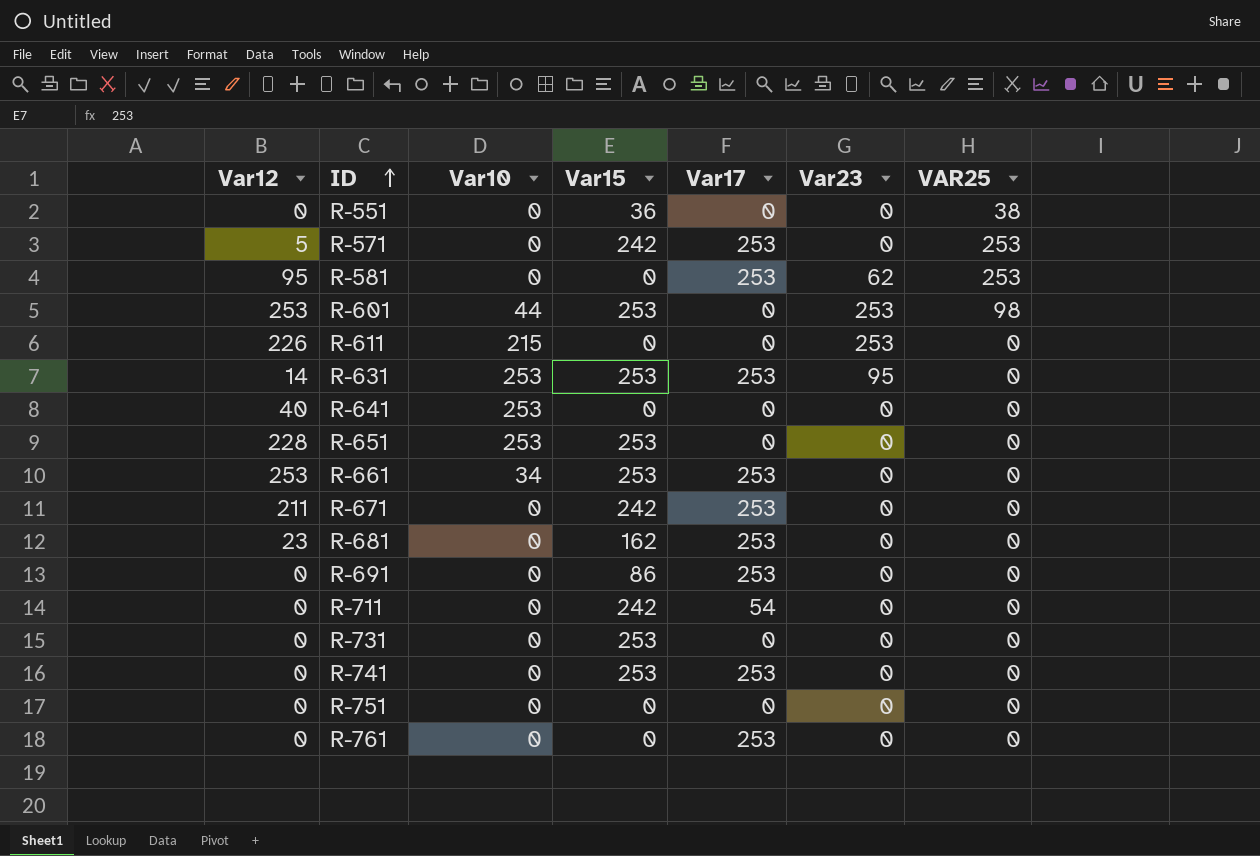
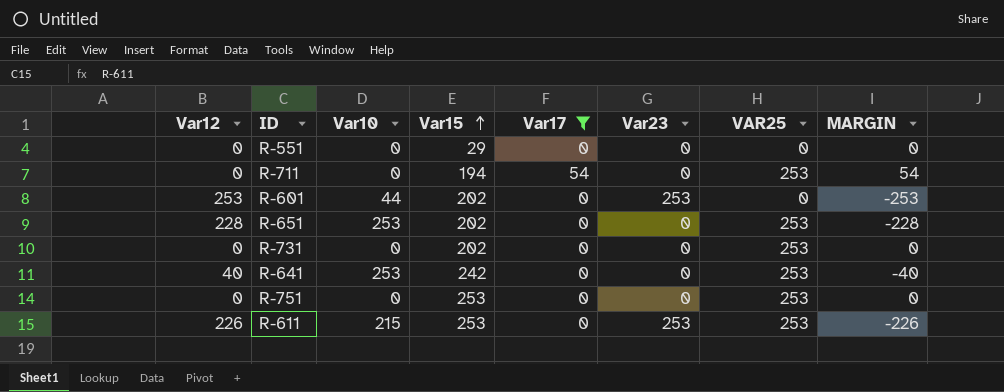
filter: none -> Var17 != 253
row order: ID ascending -> Var15 ascending
column MARGIN | formula: none -> [Var17] - [Var12]
R-551 | Var15: 36 -> 29
R-551 | VAR25: 38 -> 0
R-711 | Var15: 242 -> 194
R-711 | VAR25: 0 -> 253
R-601 | Var15: 253 -> 202
R-601 | VAR25: 98 -> 0
R-651 | Var15: 253 -> 202
R-651 | VAR25: 0 -> 253
R-731 | Var15: 253 -> 202
R-731 | VAR25: 0 -> 253
R-641 | Var15: 0 -> 242
R-641 | VAR25: 0 -> 253
R-751 | Var15: 0 -> 253
R-751 | VAR25: 0 -> 253
R-611 | Var15: 0 -> 253
R-611 | VAR25: 0 -> 253

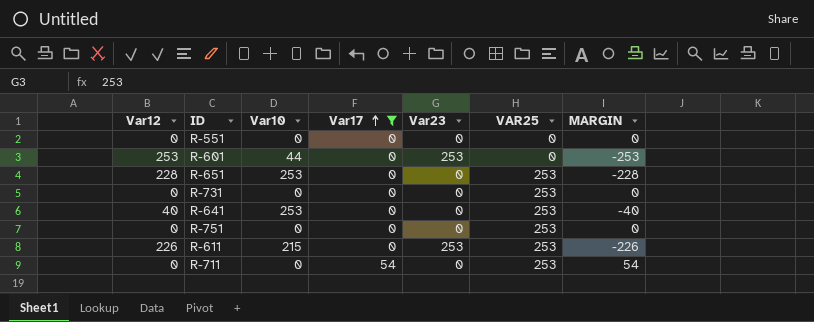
row order: Var15 ascending -> Var17 ascending
column Var15 | position: 4 -> none

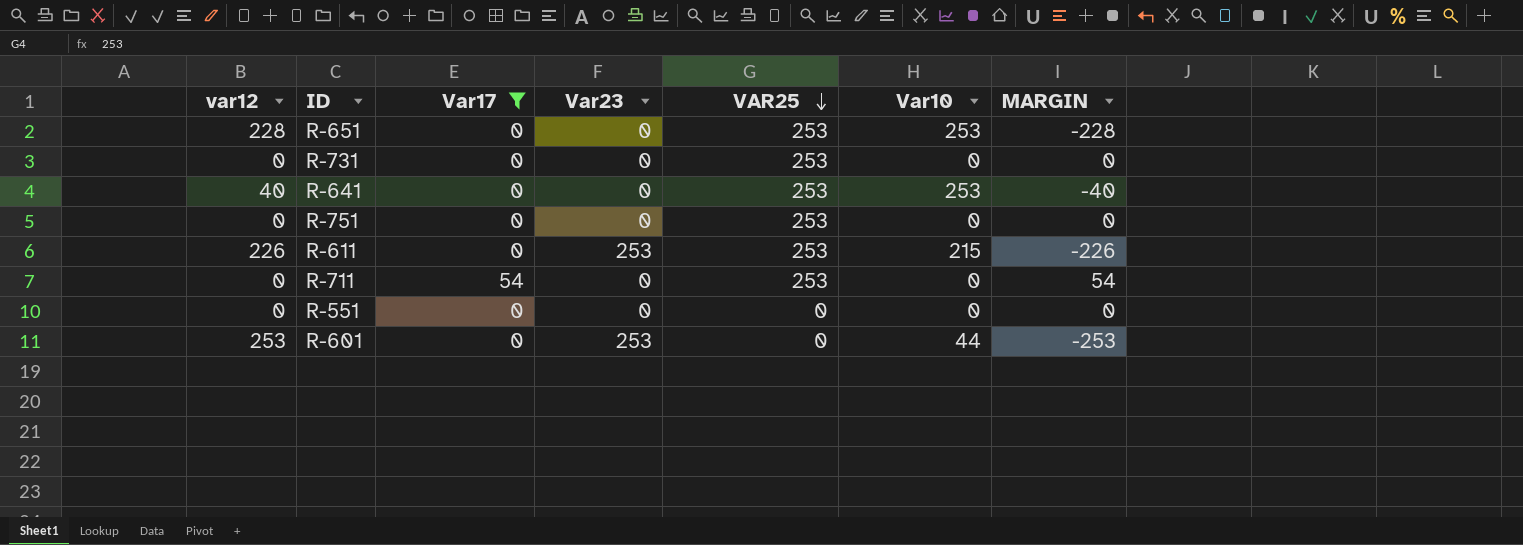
row order: Var17 ascending -> VAR25 descending
column name: Var12 -> var12
column Var10 | position: 3 -> 6

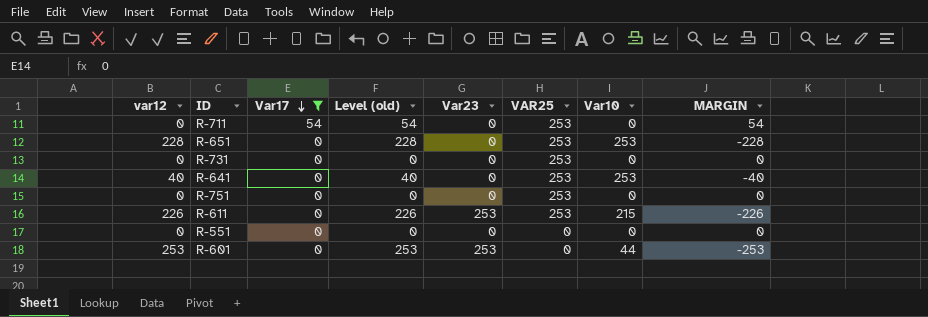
row order: VAR25 descending -> Var17 descending
column Level (old) | formula: none -> [var12] + [Var17]

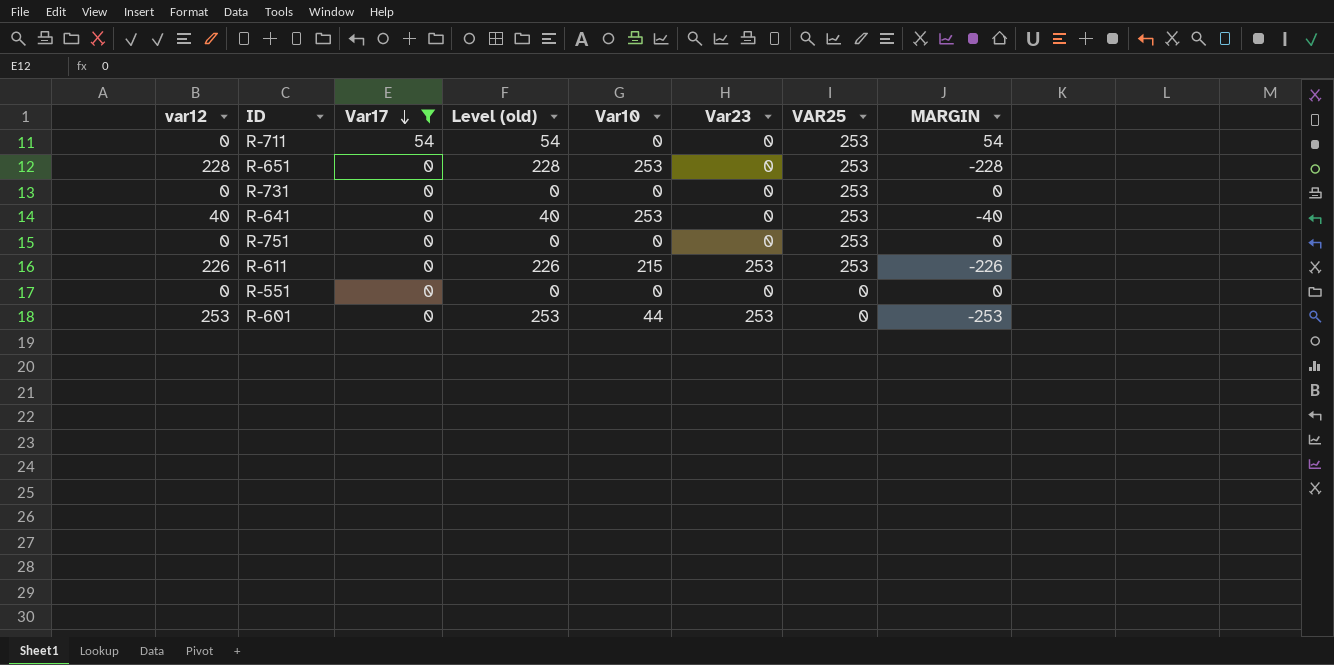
column Var10 | position: 7 -> 5

